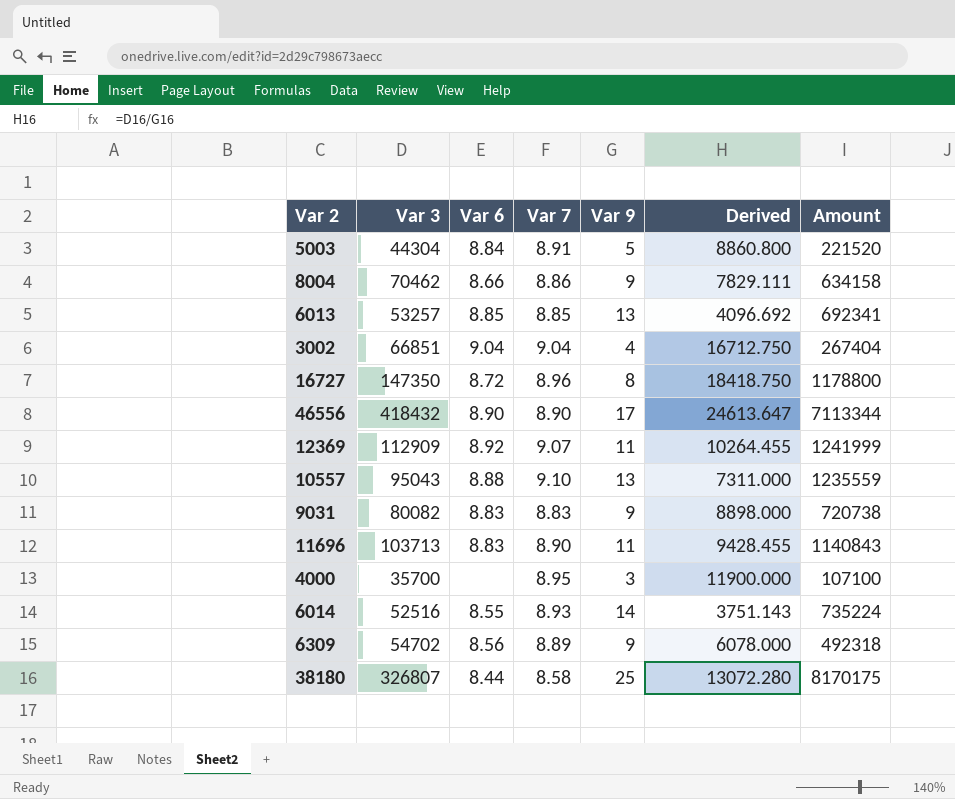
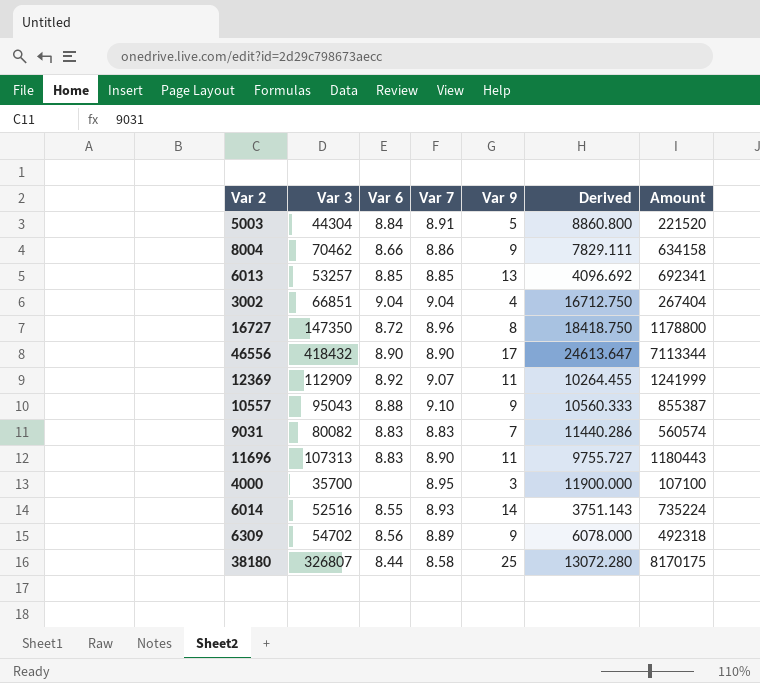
10557 | Var 9: 13 -> 9
10557 | Derived: 7311.000 -> 10560.333
10557 | Amount: 1235559 -> 855387
9031 | Var 9: 9 -> 7
9031 | Derived: 8898.000 -> 11440.286
9031 | Amount: 720738 -> 560574
11696 | Var 3: 103713 -> 107313
11696 | Derived: 9428.455 -> 9755.727
11696 | Amount: 1140843 -> 1180443

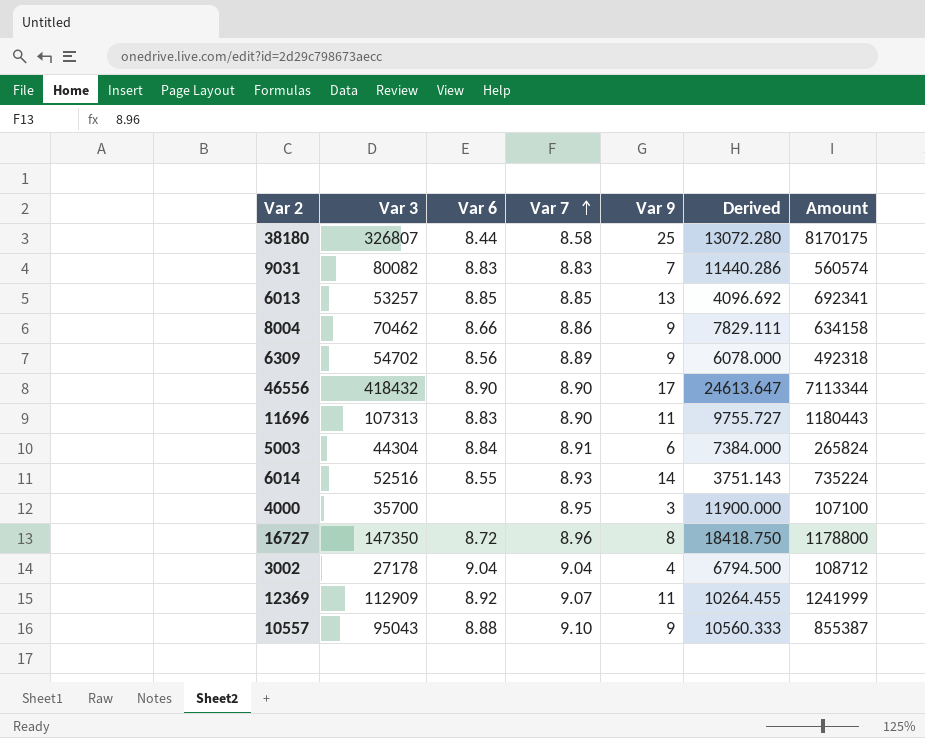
row order: none -> Var 7 ascending
5003 | Var 9: 5 -> 6
5003 | Derived: 8860.800 -> 7384.000
5003 | Amount: 221520 -> 265824
3002 | Var 3: 66851 -> 27178
3002 | Derived: 16712.750 -> 6794.500
3002 | Amount: 267404 -> 108712

